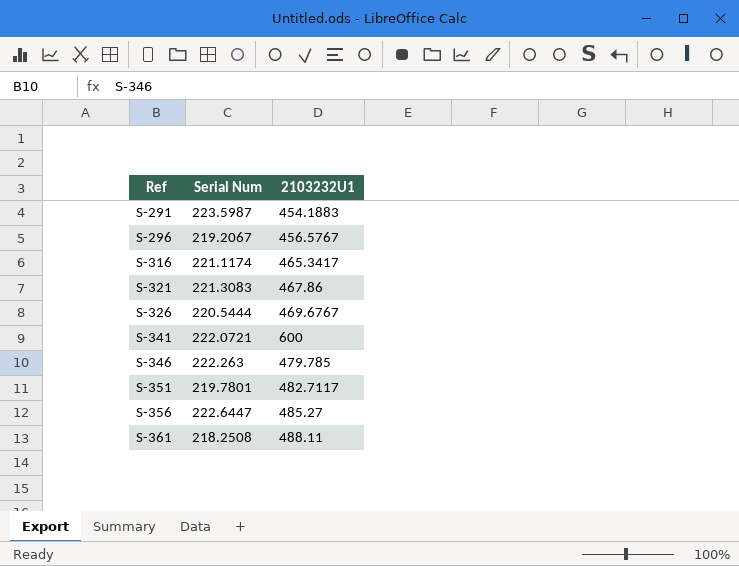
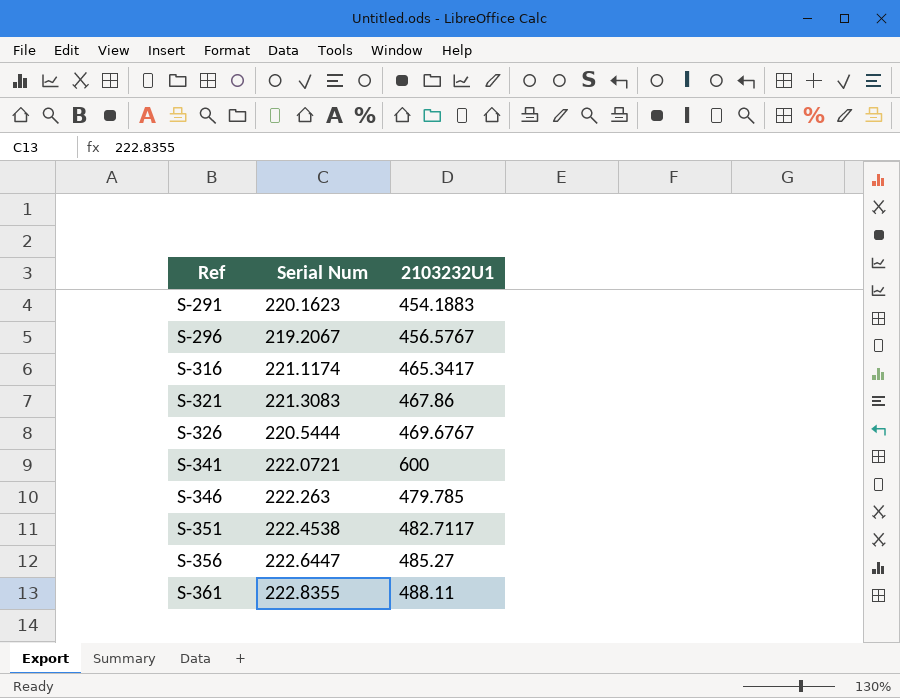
S-291 | Serial Num: 223.5987 -> 220.1623
S-351 | Serial Num: 219.7801 -> 222.4538
S-361 | Serial Num: 218.2508 -> 222.8355

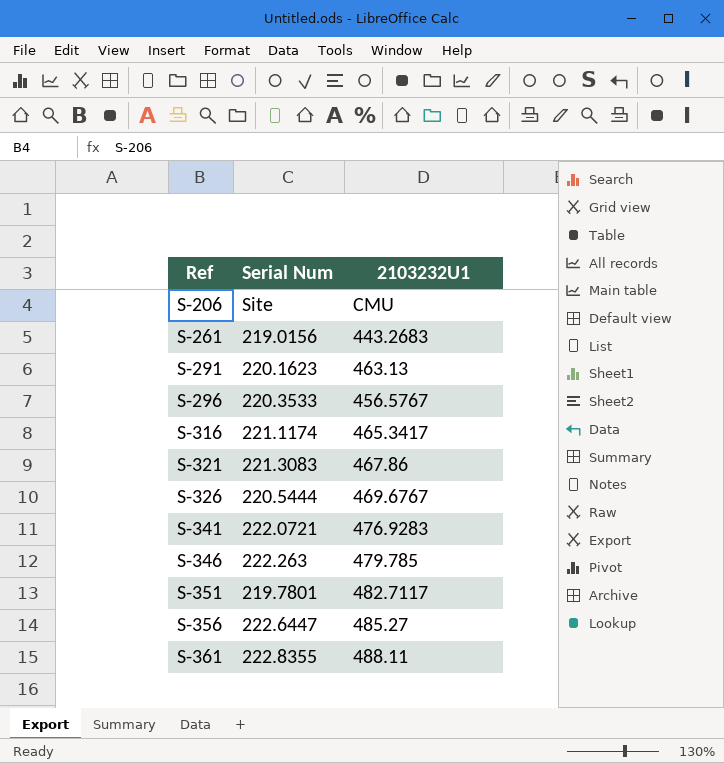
row S-206: none -> Site | CMU
row S-261: none -> 219.0156 | 443.2683
S-291 | 2103232U1: 454.1883 -> 463.13
S-296 | Serial Num: 219.2067 -> 220.3533
S-341 | 2103232U1: 600 -> 476.9283
S-351 | Serial Num: 222.4538 -> 219.7801

